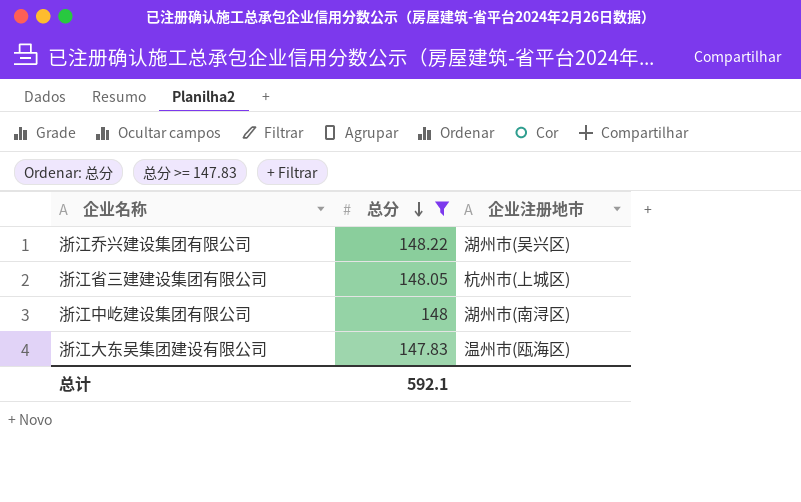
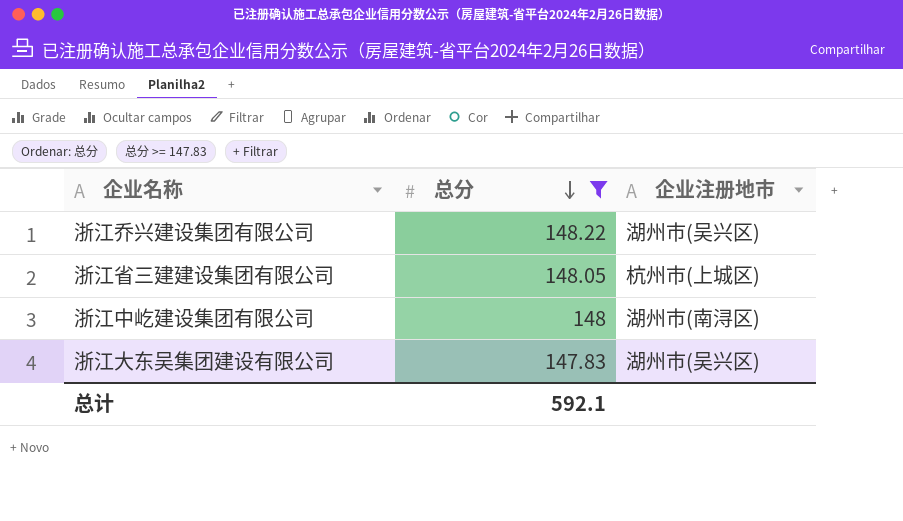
浙江大东吴集团建设有限公司 | 企业注册地市: 温州市(瓯海区) -> 湖州市(吴兴区)

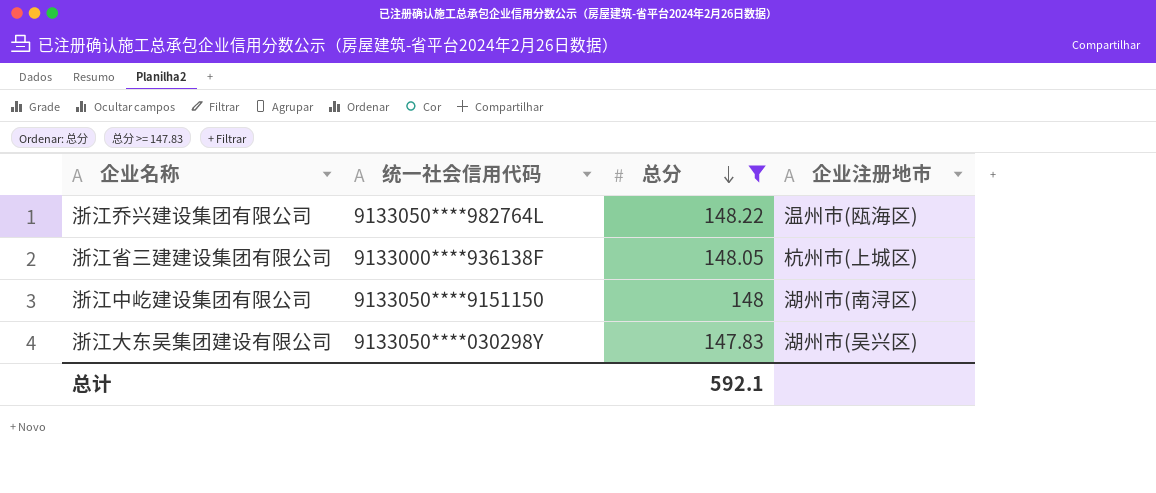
column 统一社会信用代码 | position: none -> 2
浙江乔兴建设集团有限公司 | 企业注册地市: 湖州市(吴兴区) -> 温州市(瓯海区)

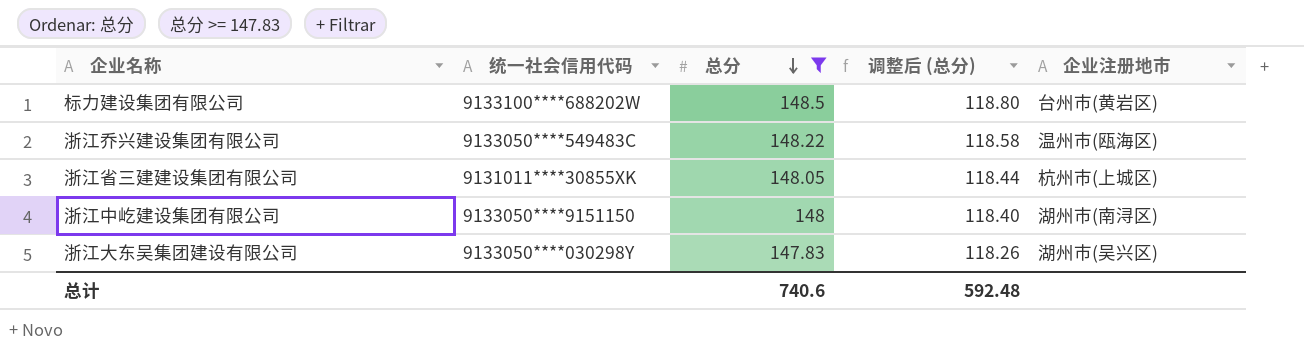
column 调整后 (总分) | formula: none -> [总分] * 0.8
row 标力建设集团有限公司: none -> 9133100****688202W | 148.5 | 118.80 | 台州市(黄岩区)
浙江乔兴建设集团有限公司 | 统一社会信用代码: 9133050****982764L -> 9133050****549483C
浙江省三建建设集团有限公司 | 统一社会信用代码: 9133000****936138F -> 9131011****30855XK
总计 | 总分: 592.1 -> 740.6

